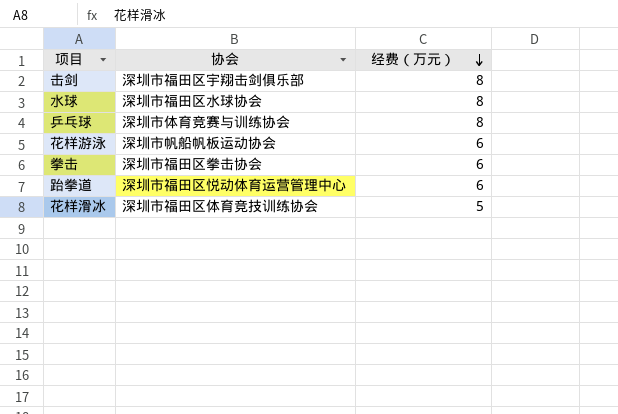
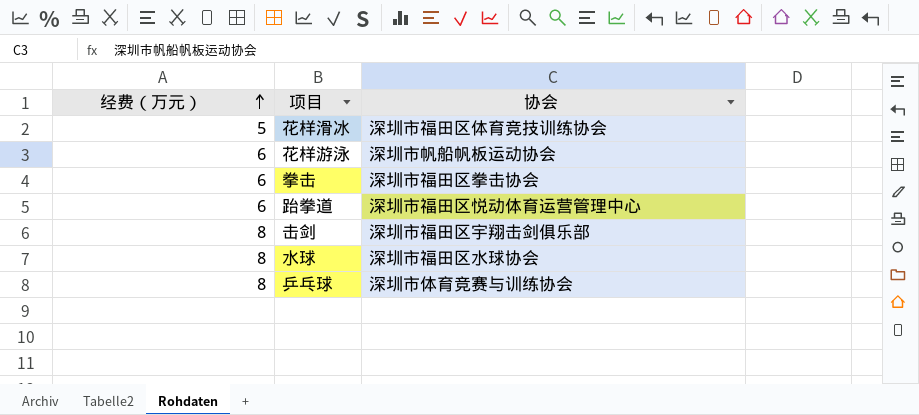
row order: 经费（万元） descending -> 经费（万元） ascending
column 经费（万元） | position: 3 -> 1

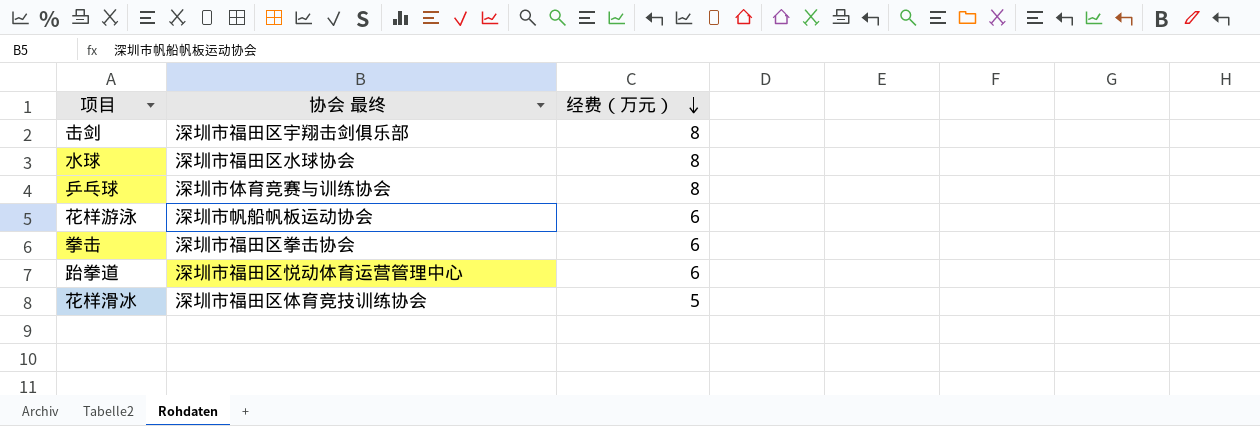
row order: 经费（万元） ascending -> 经费（万元） descending
column name: 协会 -> 协会 最终
column 经费（万元） | position: 1 -> 3

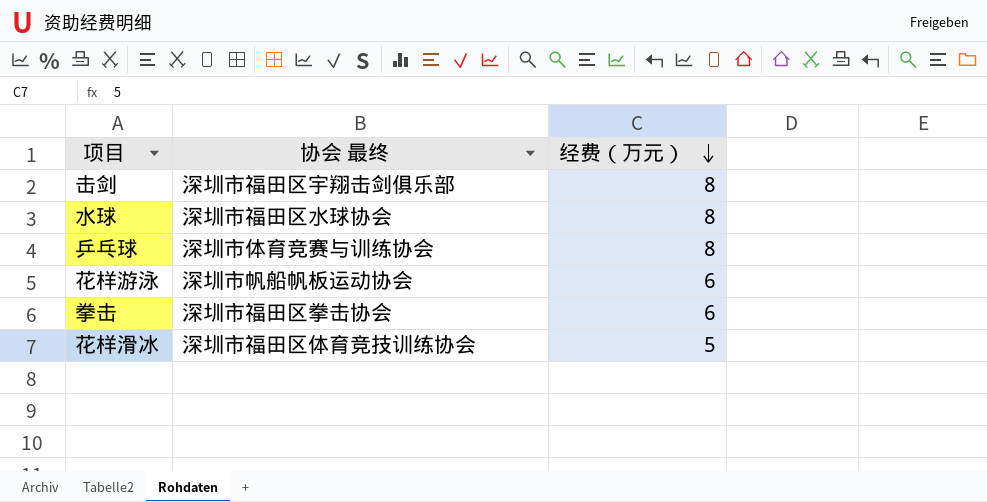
row 跆拳道: 深圳市福田区悦动体育运营管理中心 | 6 -> none

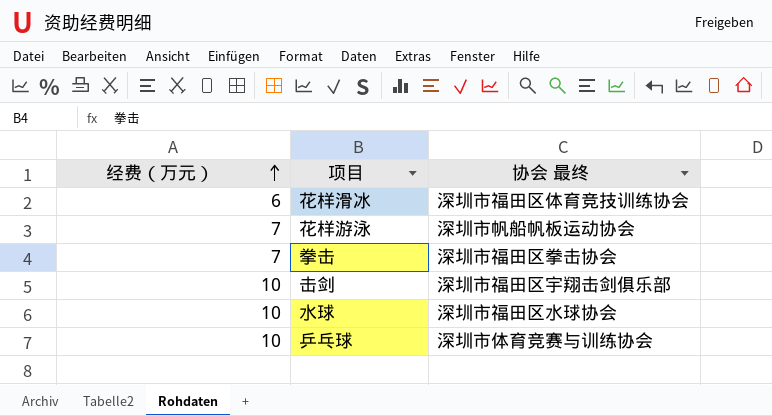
row order: 经费（万元） descending -> 经费（万元） ascending
column 经费（万元） | position: 3 -> 1
花样滑冰 | 经费（万元）: 5 -> 6
花样游泳 | 经费（万元）: 6 -> 7
拳击 | 经费（万元）: 6 -> 7
击剑 | 经费（万元）: 8 -> 10
水球 | 经费（万元）: 8 -> 10
乒乓球 | 经费（万元）: 8 -> 10

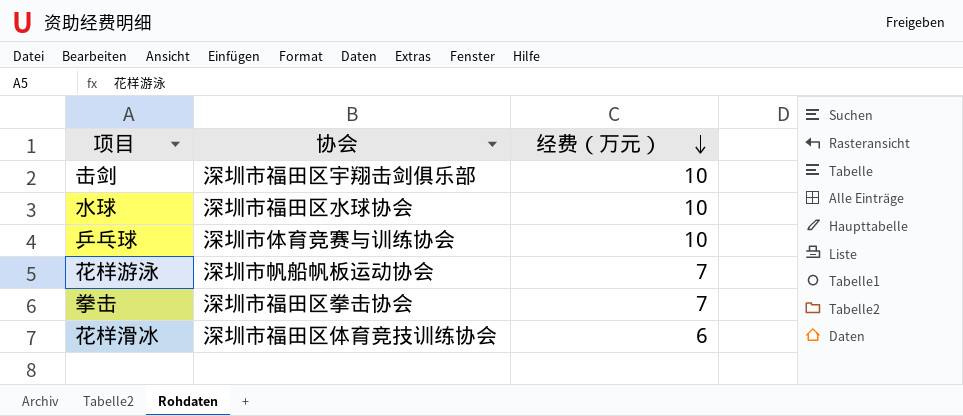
row order: 经费（万元） ascending -> 经费（万元） descending
column name: 协会 最终 -> 协会
column 经费（万元） | position: 1 -> 3

